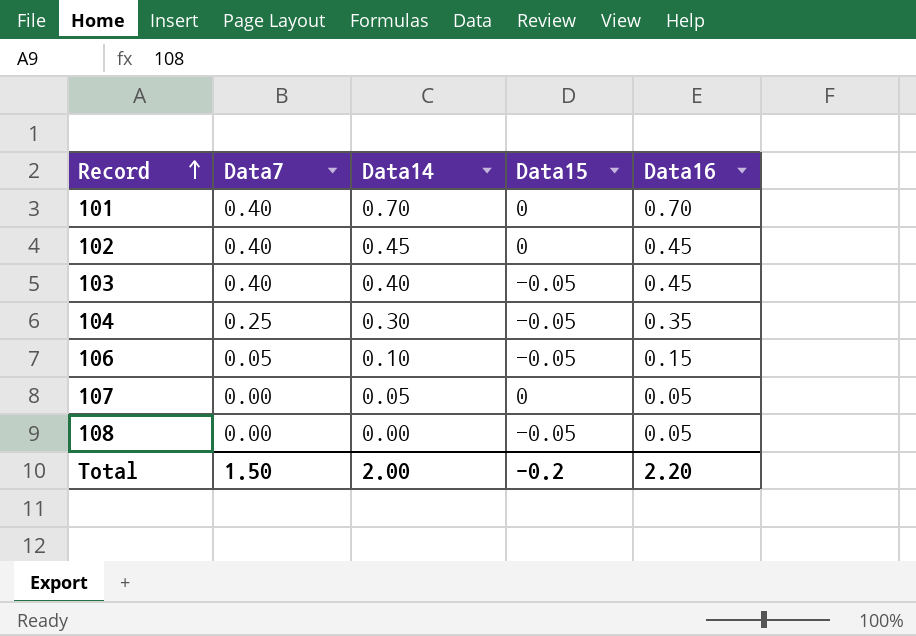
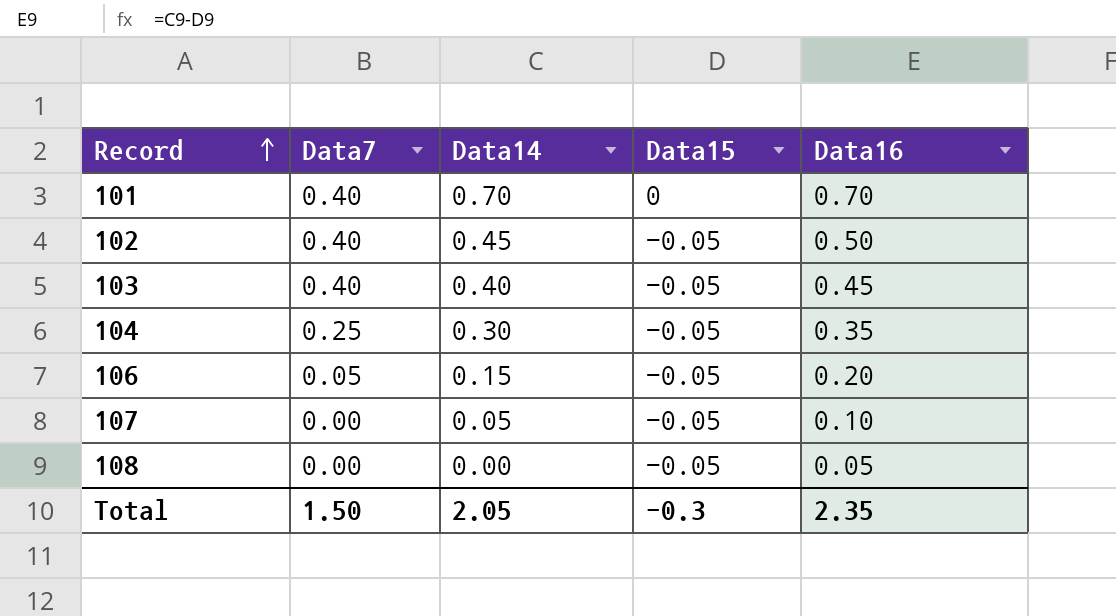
102 | Data15: 0 -> -0.05
102 | Data16: 0.45 -> 0.50
106 | Data14: 0.10 -> 0.15
106 | Data16: 0.15 -> 0.20
107 | Data15: 0 -> -0.05
107 | Data16: 0.05 -> 0.10
Total | Data14: 2.00 -> 2.05
Total | Data15: -0.2 -> -0.3
Total | Data16: 2.20 -> 2.35

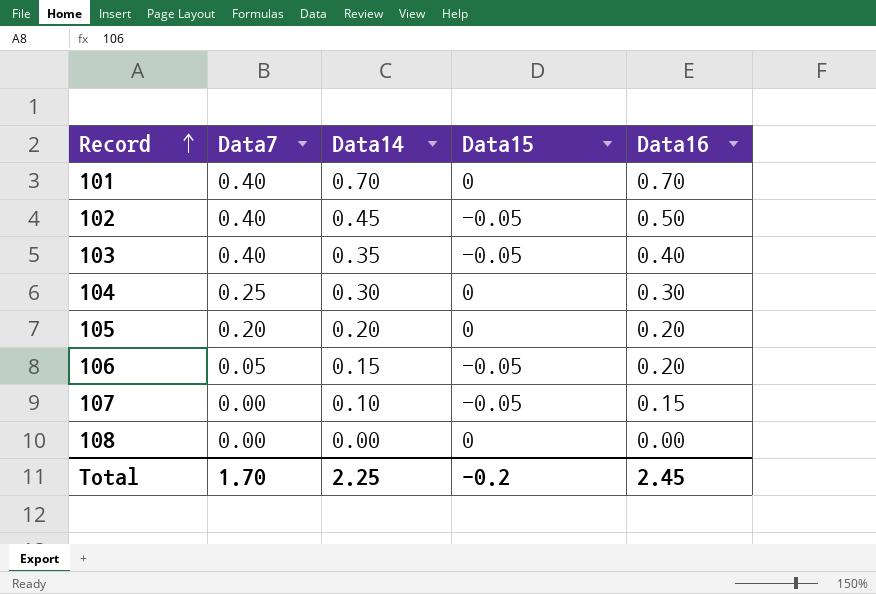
103 | Data14: 0.40 -> 0.35
103 | Data16: 0.45 -> 0.40
104 | Data15: -0.05 -> 0
104 | Data16: 0.35 -> 0.30
row 105: none -> 0.20 | 0.20 | 0 | 0.20
107 | Data14: 0.05 -> 0.10
107 | Data16: 0.10 -> 0.15
108 | Data15: -0.05 -> 0
108 | Data16: 0.05 -> 0.00
Total | Data7: 1.50 -> 1.70
Total | Data14: 2.05 -> 2.25
Total | Data15: -0.3 -> -0.2
Total | Data16: 2.35 -> 2.45

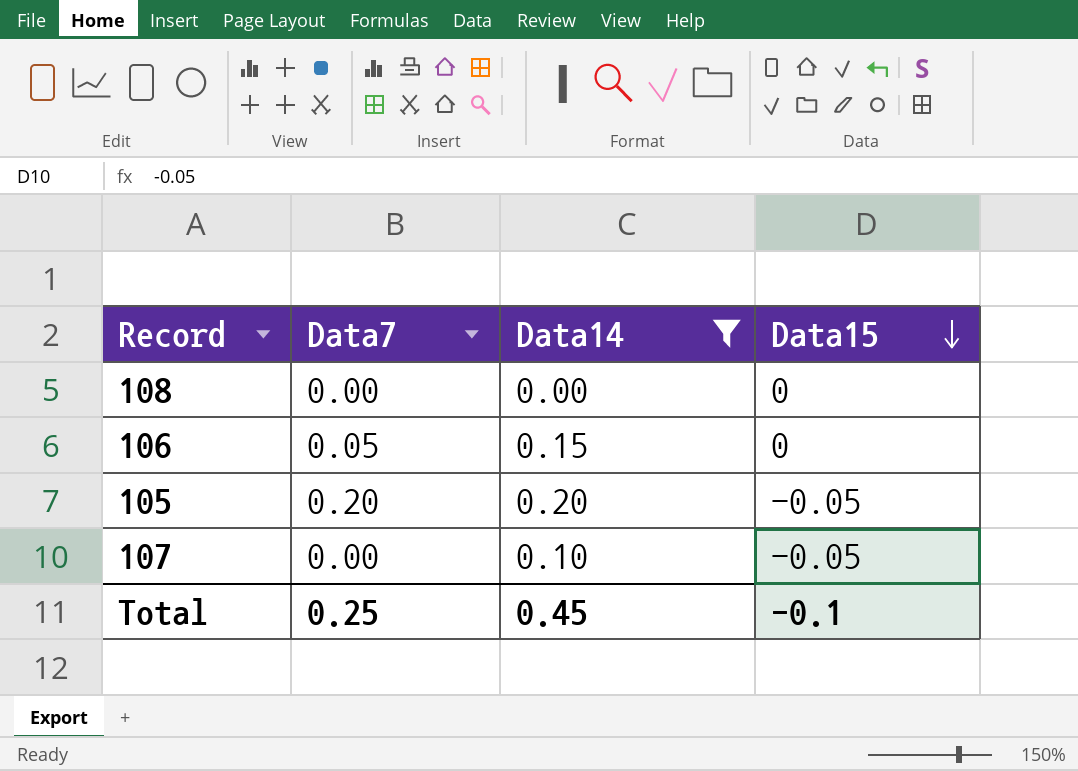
filter: none -> Data14 <= 0.20
row order: Record ascending -> Data15 descending
column Data16 | formula: [Data14] - [Data15] -> none
106 | Data15: -0.05 -> 0
105 | Data15: 0 -> -0.05
Total | Data7: 1.70 -> 0.25
Total | Data14: 2.25 -> 0.45
Total | Data15: -0.2 -> -0.1

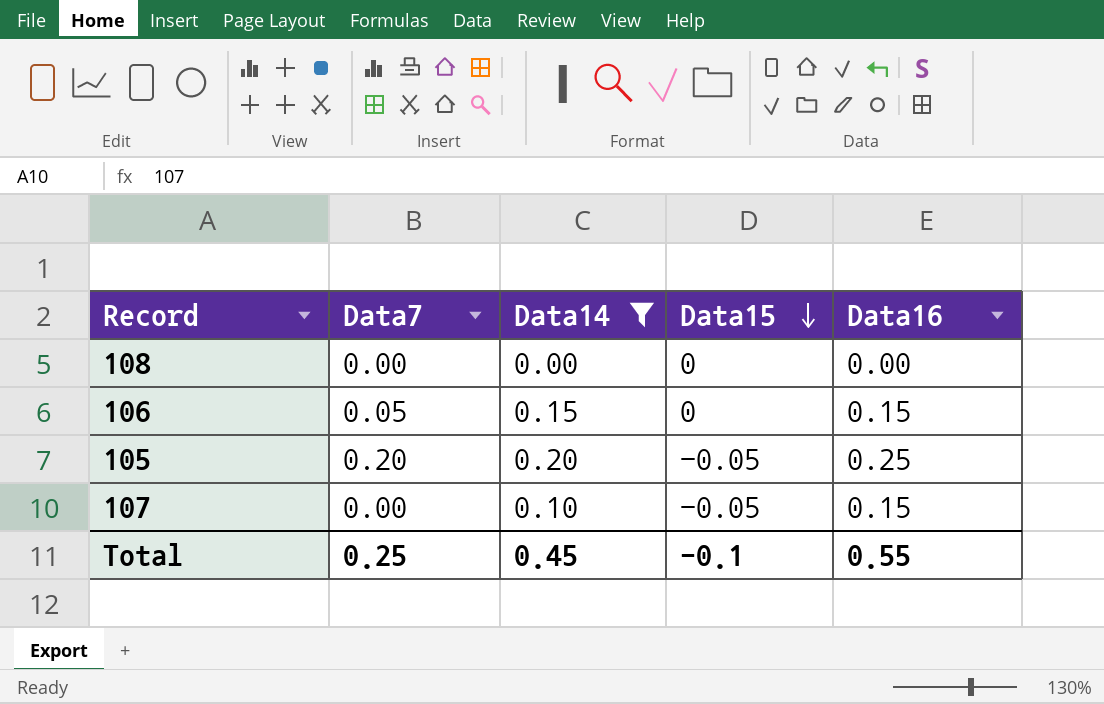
column Data16 | formula: none -> [Data14] - [Data15]

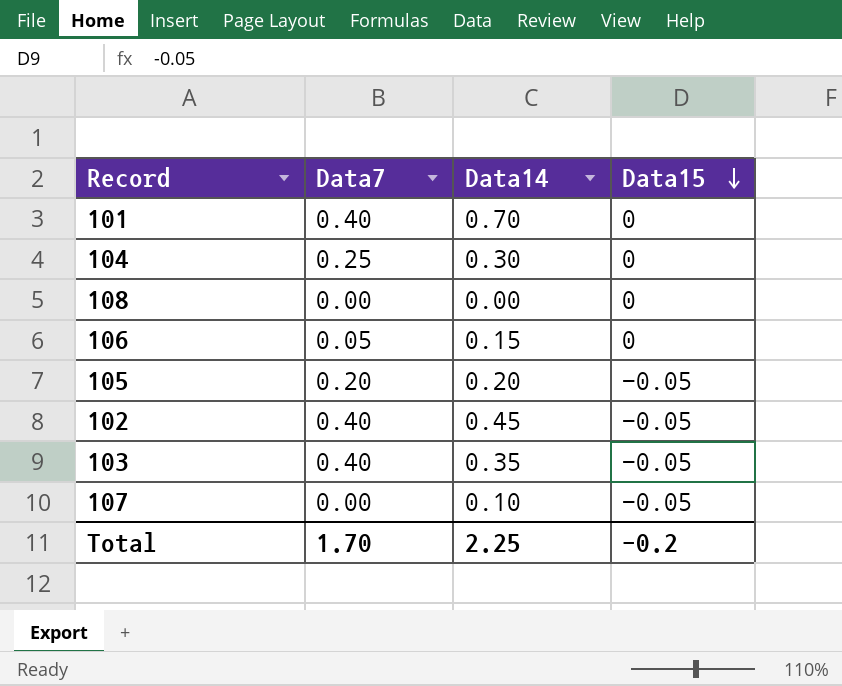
filter: Data14 <= 0.20 -> none
column Data16 | formula: [Data14] - [Data15] -> none
Total | Data7: 0.25 -> 1.70
Total | Data14: 0.45 -> 2.25
Total | Data15: -0.1 -> -0.2

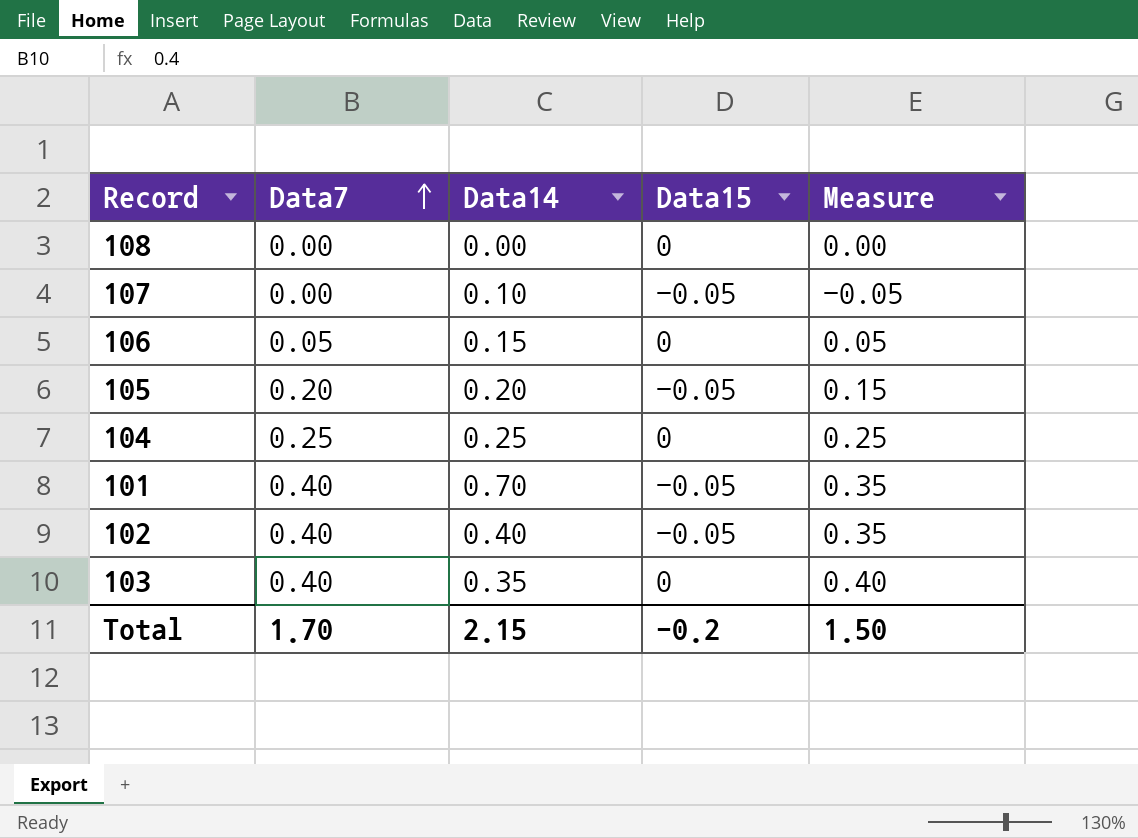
row order: Data15 descending -> Data7 ascending
column Measure | formula: none -> [Data7] + [Data15]
104 | Data14: 0.30 -> 0.25
101 | Data15: 0 -> -0.05
102 | Data14: 0.45 -> 0.40
103 | Data15: -0.05 -> 0
Total | Data14: 2.25 -> 2.15

